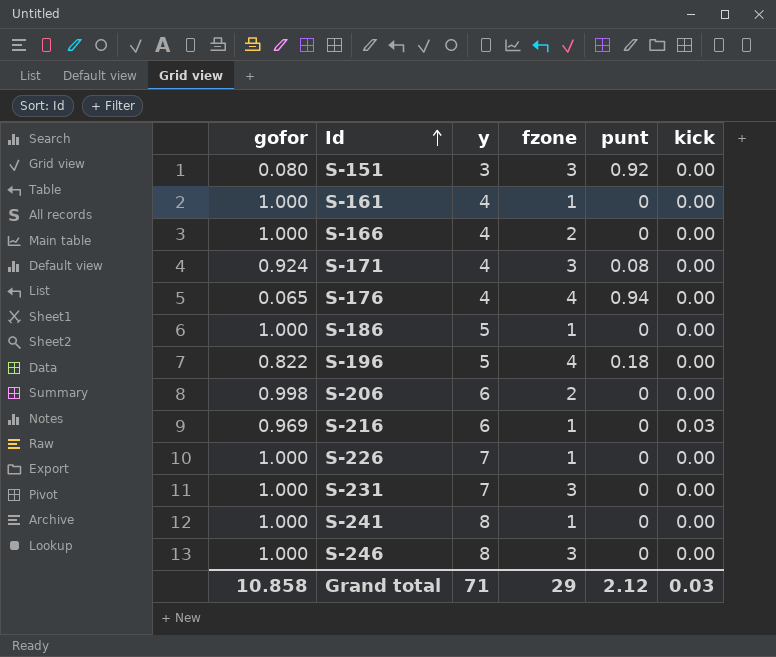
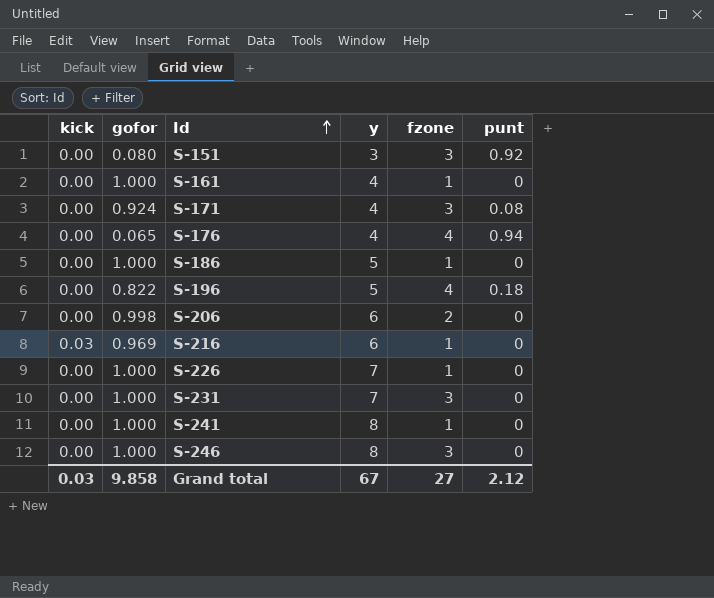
column kick | position: 6 -> 1
row S-166: 1.000 | 4 | 2 | 0 | 0.00 -> none
Grand total | gofor: 10.858 -> 9.858
Grand total | y: 71 -> 67
Grand total | fzone: 29 -> 27

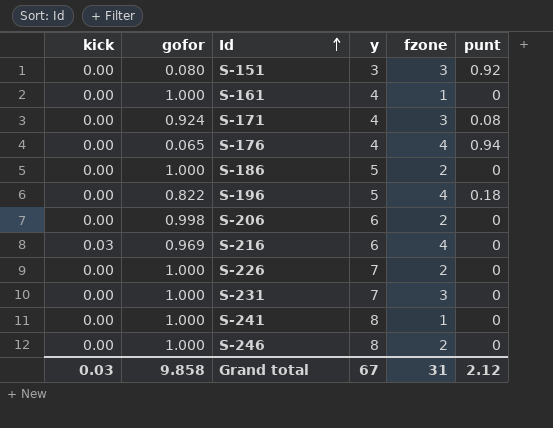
S-186 | fzone: 1 -> 2
S-216 | fzone: 1 -> 4
S-226 | fzone: 1 -> 2
S-246 | fzone: 3 -> 2
Grand total | fzone: 27 -> 31

